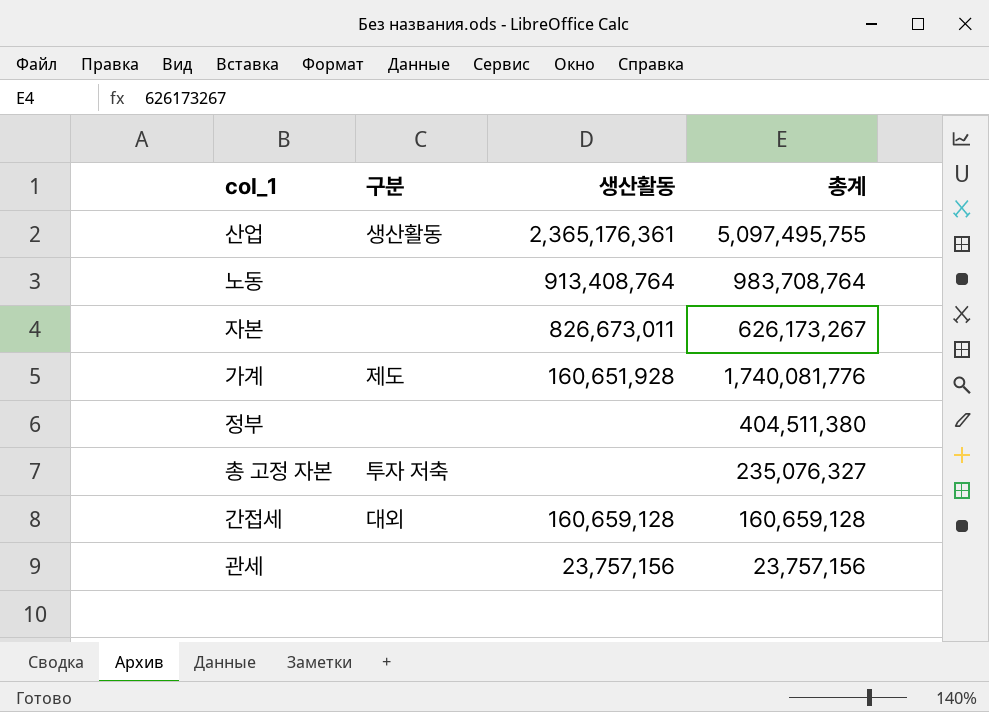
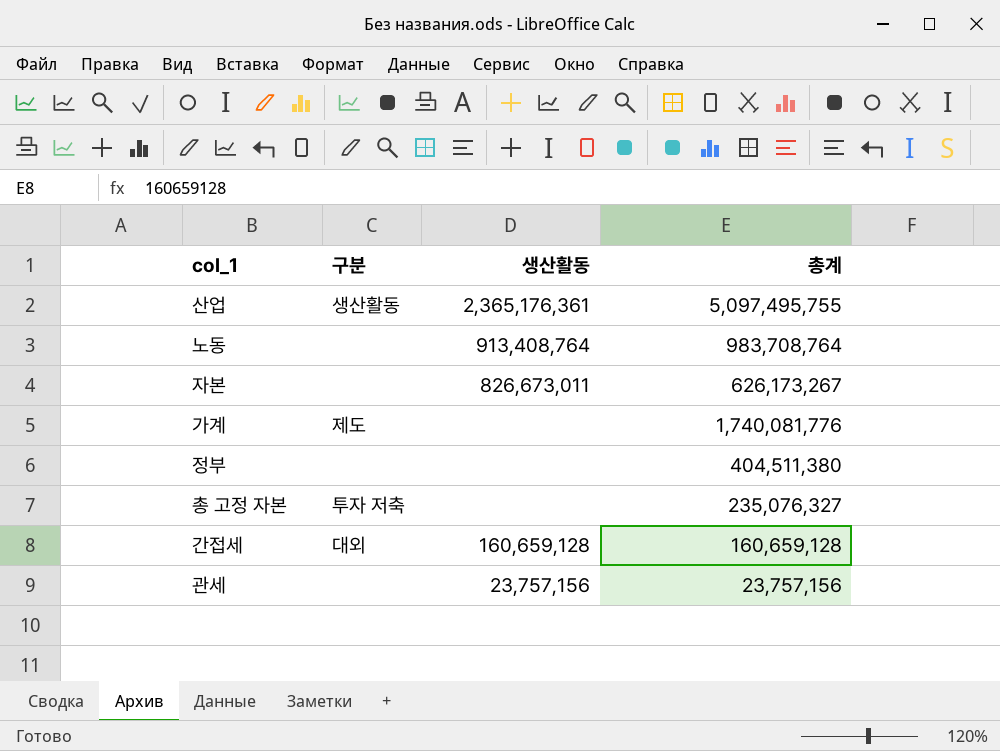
가계 | 생산활동: 160,651,928 -> none

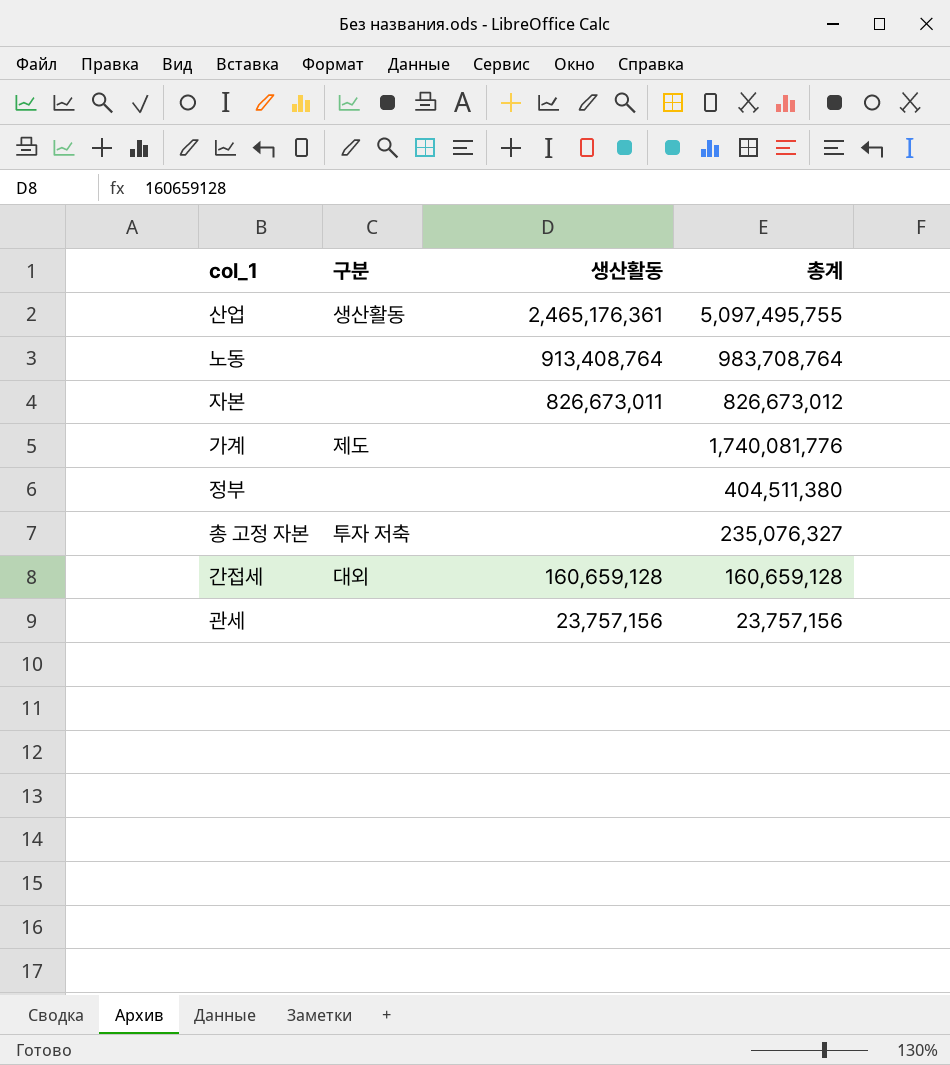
산업 | 생산활동: 2,365,176,361 -> 2,465,176,361
자본 | 총계: 626,173,267 -> 826,673,012

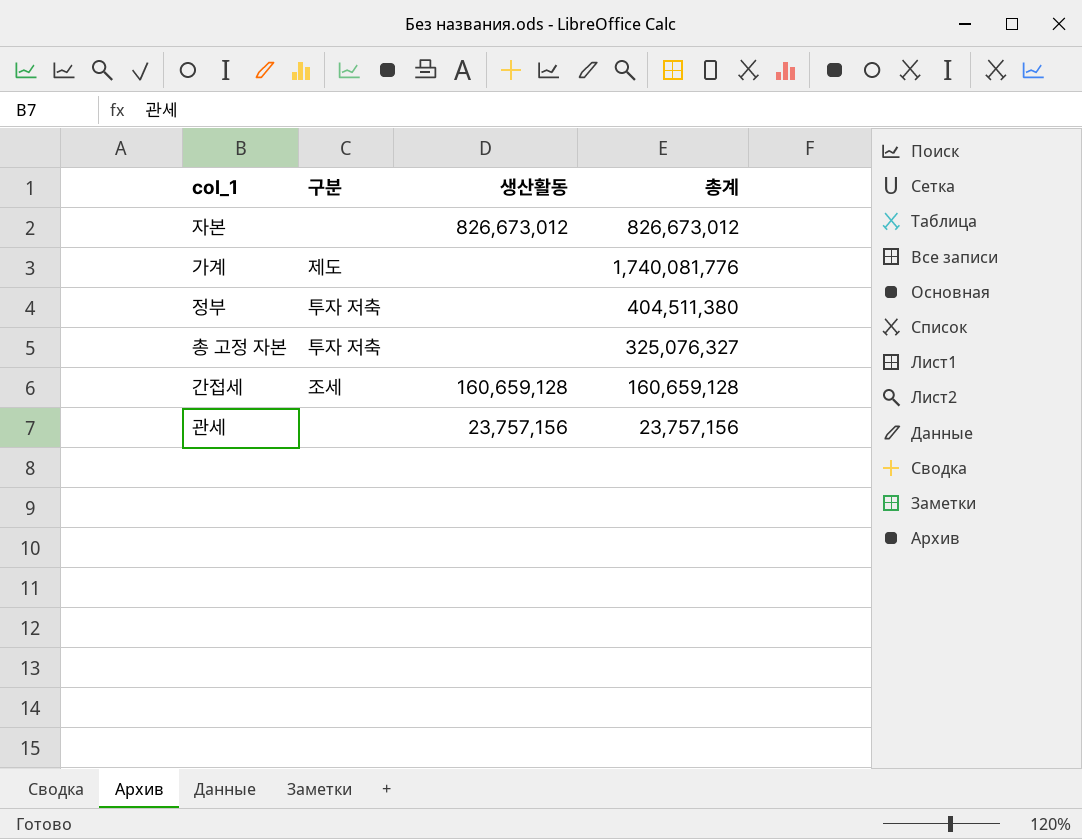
row 산업: 생산활동 | 2,465,176,361 | 5,097,495,755 -> none
row 노동: none | 913,408,764 | 983,708,764 -> none
자본 | 생산활동: 826,673,011 -> 826,673,012
정부 | 구분: none -> 투자 저축
총 고정 자본 | 총계: 235,076,327 -> 325,076,327
간접세 | 구분: 대외 -> 조세

